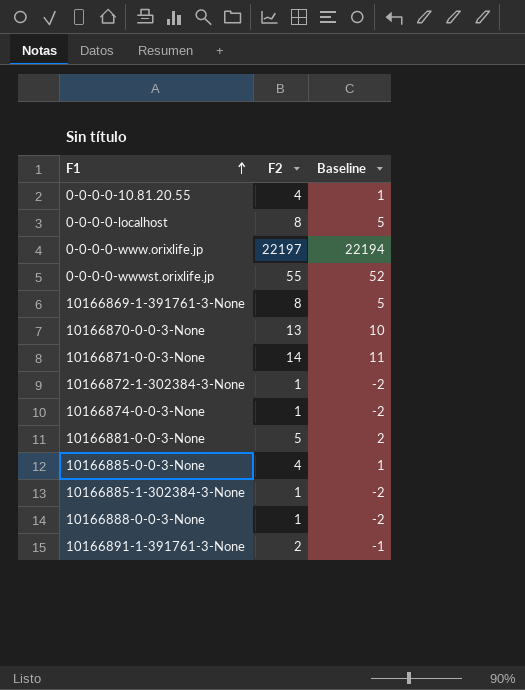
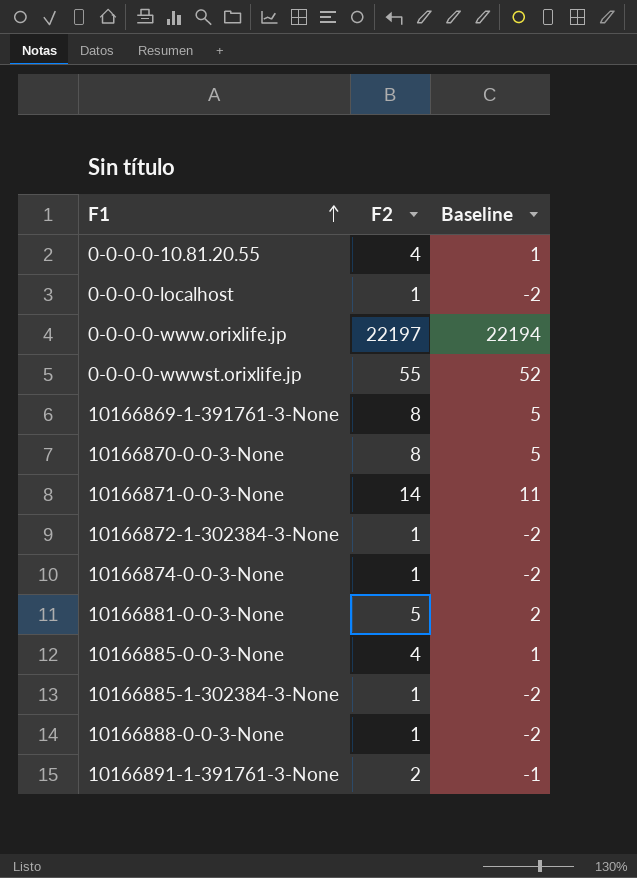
0-0-0-0-localhost | F2: 8 -> 1
0-0-0-0-localhost | Baseline: 5 -> -2
10166870-0-0-3-None | F2: 13 -> 8
10166870-0-0-3-None | Baseline: 10 -> 5

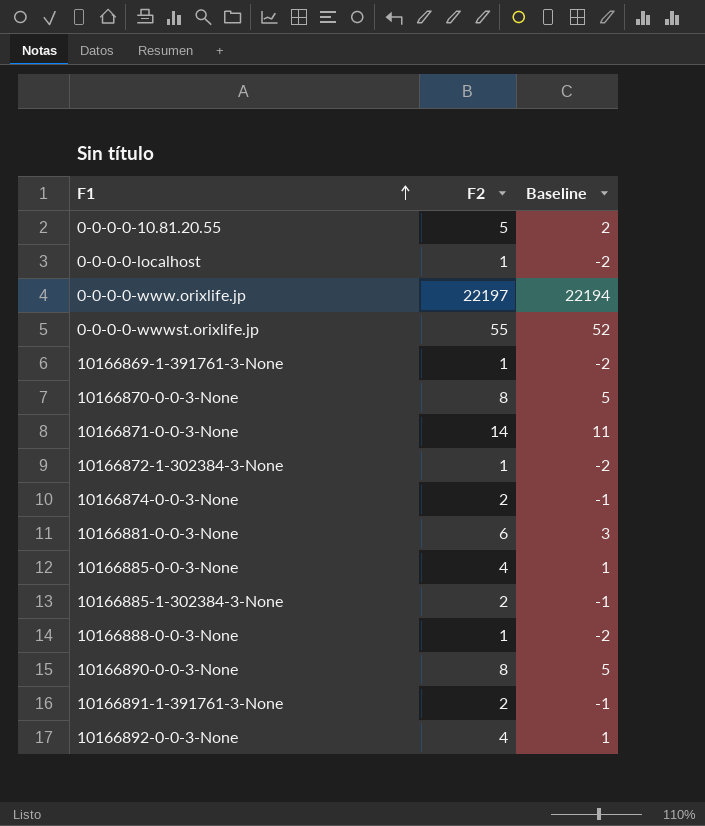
0-0-0-0-10.81.20.55 | F2: 4 -> 5
0-0-0-0-10.81.20.55 | Baseline: 1 -> 2
10166869-1-391761-3-None | F2: 8 -> 1
10166869-1-391761-3-None | Baseline: 5 -> -2
10166874-0-0-3-None | F2: 1 -> 2
10166874-0-0-3-None | Baseline: -2 -> -1
10166881-0-0-3-None | F2: 5 -> 6
10166881-0-0-3-None | Baseline: 2 -> 3
10166885-1-302384-3-None | F2: 1 -> 2
10166885-1-302384-3-None | Baseline: -2 -> -1
row 10166890-0-0-3-None: none -> 8 | 5
row 10166892-0-0-3-None: none -> 4 | 1

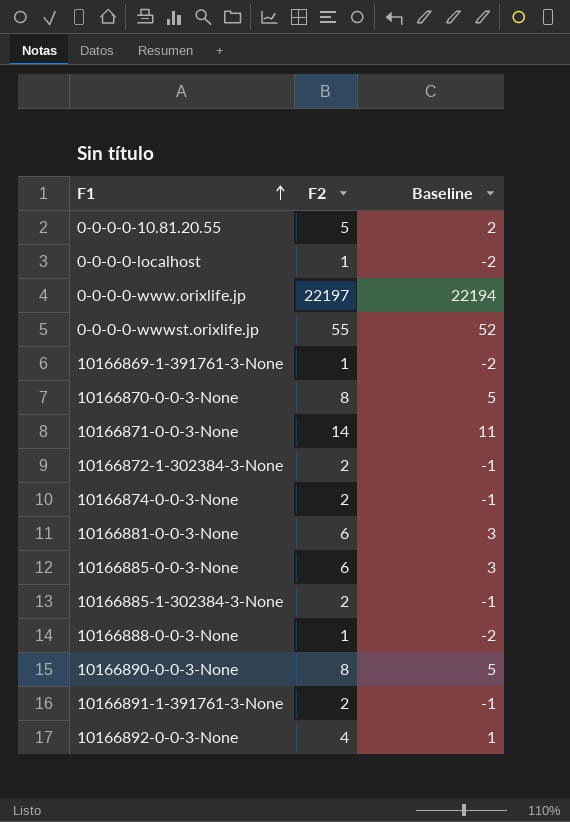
10166872-1-302384-3-None | F2: 1 -> 2
10166872-1-302384-3-None | Baseline: -2 -> -1
10166885-0-0-3-None | F2: 4 -> 6
10166885-0-0-3-None | Baseline: 1 -> 3

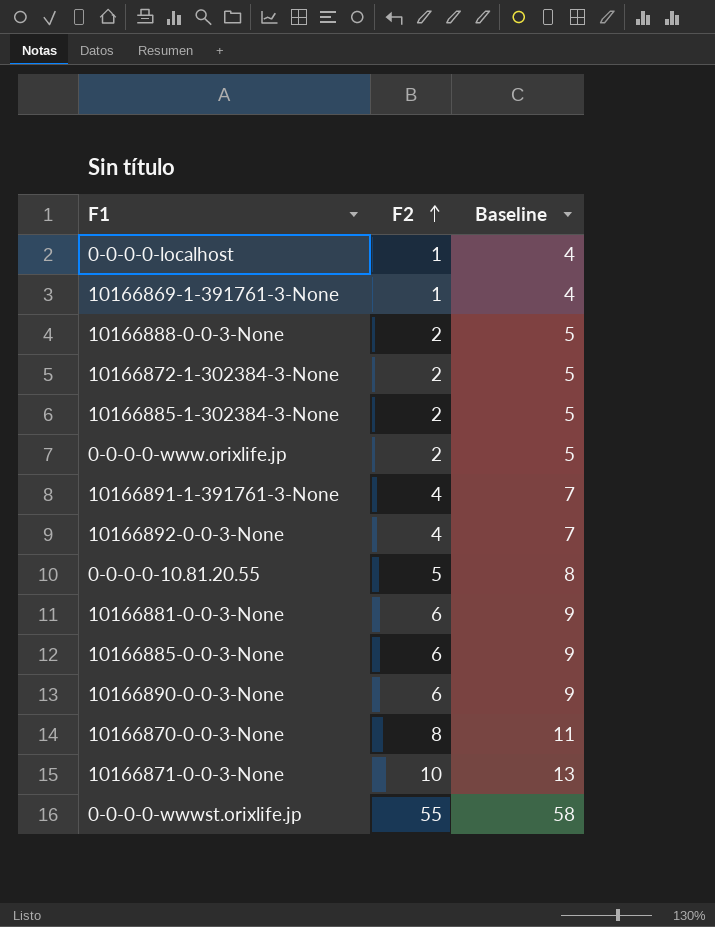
row order: F1 ascending -> F2 ascending
column Baseline | formula: [F2] - 3 -> [F2] + 3
row 10166874-0-0-3-None: 2 | -1 -> none
10166888-0-0-3-None | F2: 1 -> 2
0-0-0-0-www.orixlife.jp | F2: 22197 -> 2
10166891-1-391761-3-None | F2: 2 -> 4
10166890-0-0-3-None | F2: 8 -> 6
10166871-0-0-3-None | F2: 14 -> 10

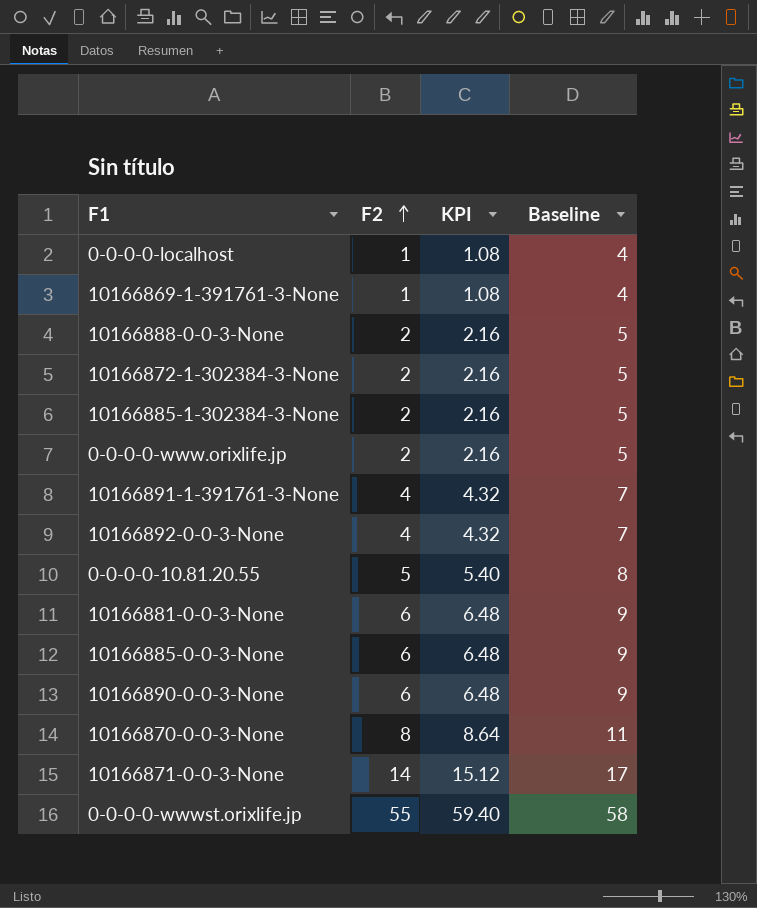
column KPI | formula: none -> [F2] * 1.08
10166871-0-0-3-None | F2: 10 -> 14
10166871-0-0-3-None | Baseline: 13 -> 17

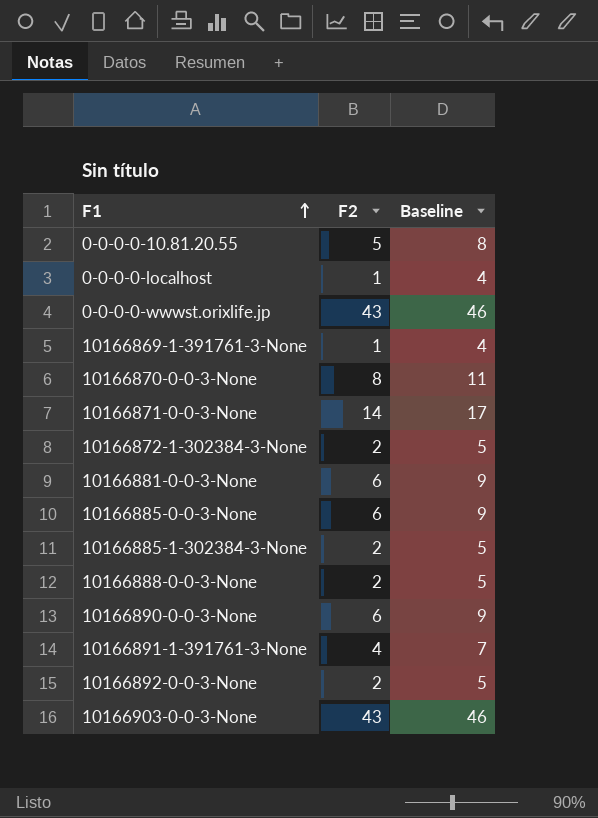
row order: F2 ascending -> F1 ascending
column KPI | formula: [F2] * 1.08 -> none
row 0-0-0-0-www.orixlife.jp: 2 | 2.16 | 5 -> none
0-0-0-0-wwwst.orixlife.jp | F2: 55 -> 43
0-0-0-0-wwwst.orixlife.jp | Baseline: 58 -> 46
10166892-0-0-3-None | F2: 4 -> 2
10166892-0-0-3-None | Baseline: 7 -> 5
row 10166903-0-0-3-None: none -> 43 | 46

